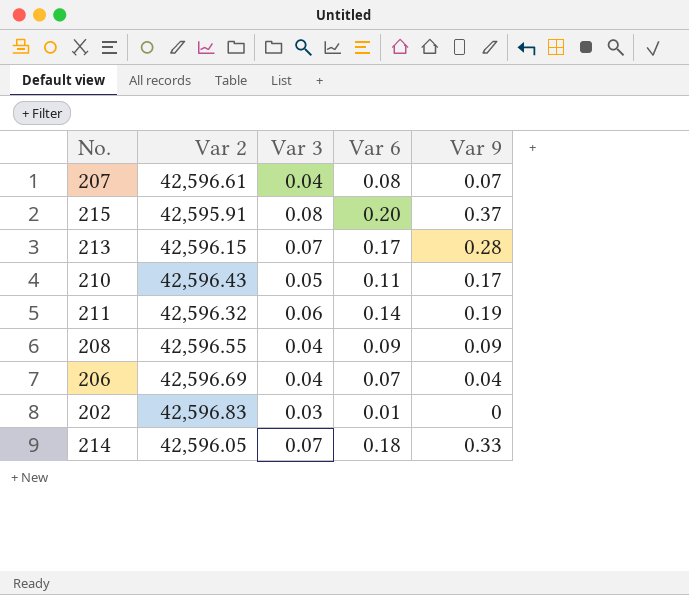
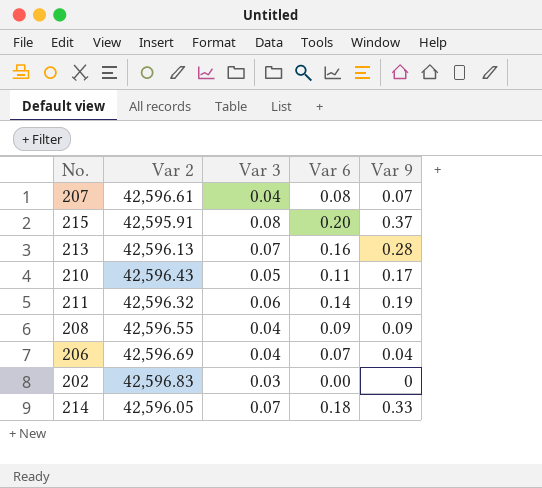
213 | Var 2: 42,596.15 -> 42,596.13
213 | Var 6: 0.17 -> 0.16
202 | Var 6: 0.01 -> 0.00

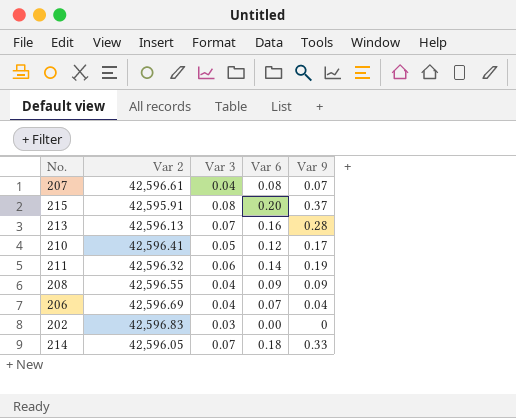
210 | Var 2: 42,596.43 -> 42,596.41
210 | Var 6: 0.11 -> 0.12

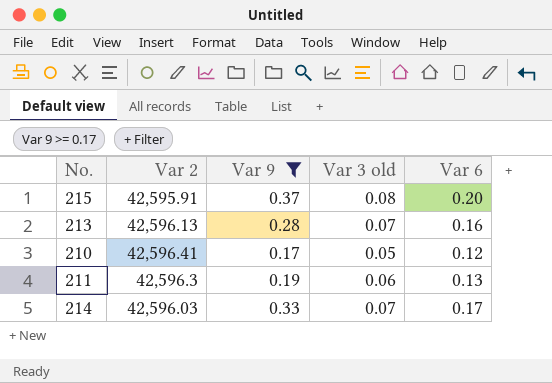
filter: none -> Var 9 >= 0.17
column Var 9 | position: 5 -> 3
column name: Var 3 -> Var 3 old
211 | Var 2: 42,596.32 -> 42,596.3
211 | Var 6: 0.14 -> 0.13
214 | Var 2: 42,596.05 -> 42,596.03
214 | Var 6: 0.18 -> 0.17

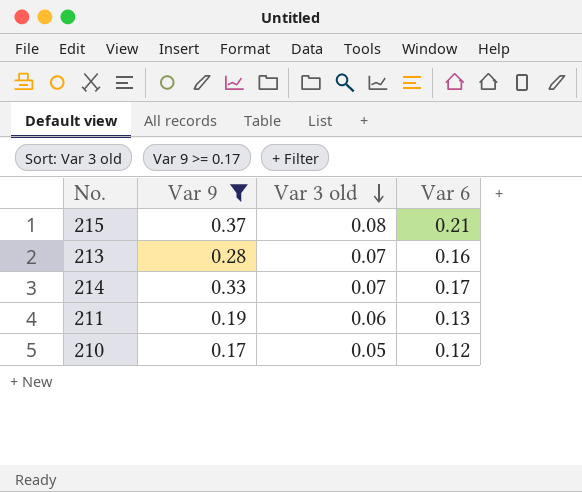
row order: none -> Var 3 old descending
column Var 2 | position: 2 -> none
215 | Var 6: 0.20 -> 0.21

